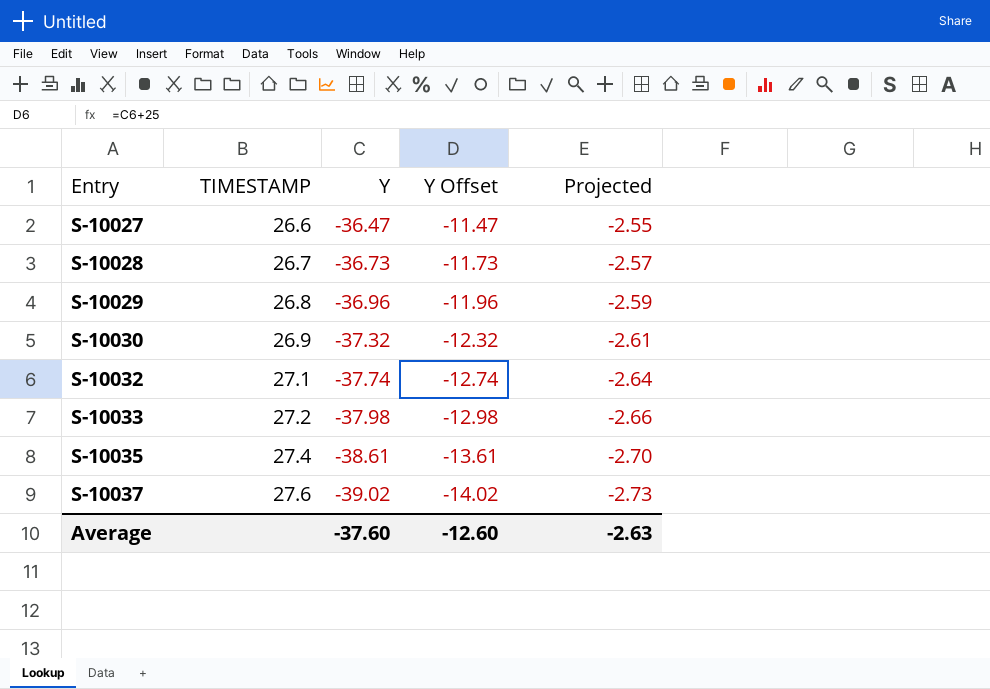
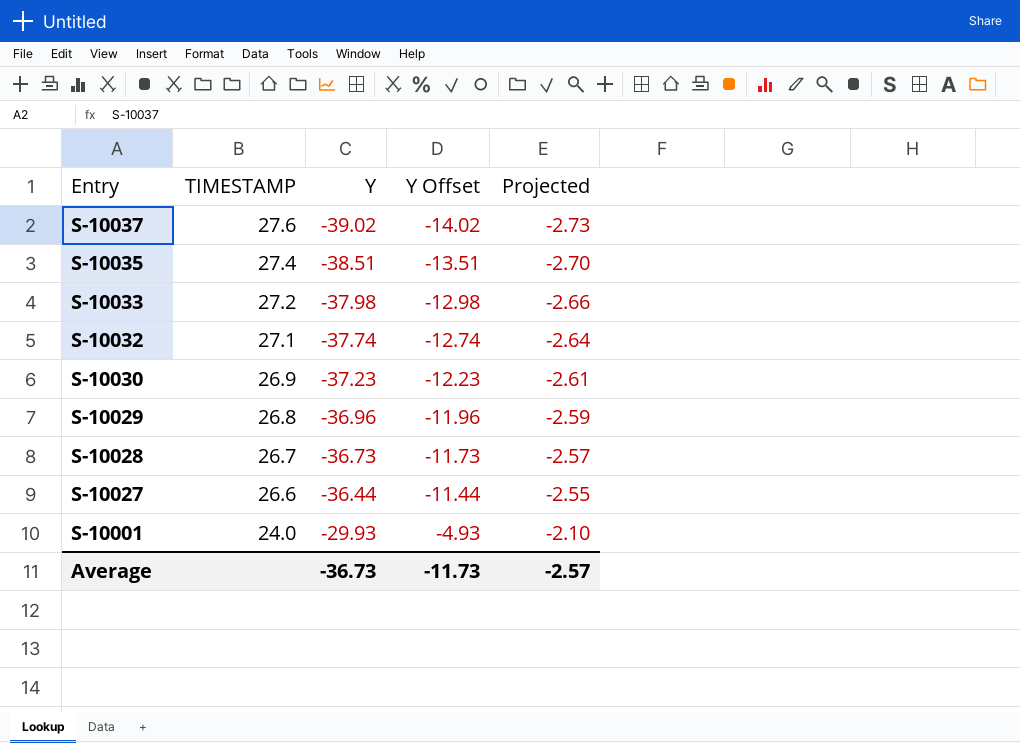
row order: Entry ascending -> Entry descending
S-10035 | Y: -38.61 -> -38.51
S-10035 | Y Offset: -13.61 -> -13.51
S-10030 | Y: -37.32 -> -37.23
S-10030 | Y Offset: -12.32 -> -12.23
S-10027 | Y: -36.47 -> -36.44
S-10027 | Y Offset: -11.47 -> -11.44
row S-10001: none -> 24.0 | -29.93 | -4.93 | -2.10
Average | Y: -37.60 -> -36.73
Average | Y Offset: -12.60 -> -11.73
Average | Projected: -2.63 -> -2.57

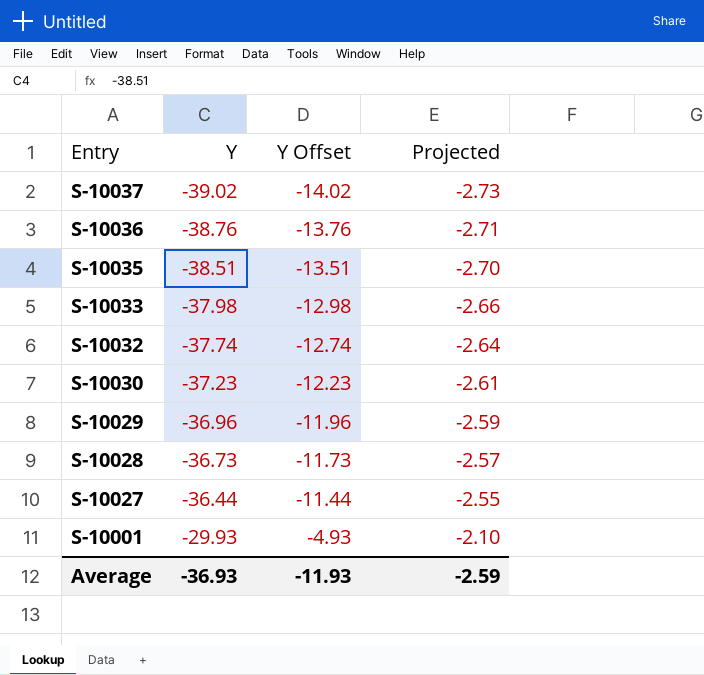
column TIMESTAMP | position: 2 -> none
row S-10036: none -> -38.76 | -13.76 | -2.71
Average | Y: -36.73 -> -36.93
Average | Y Offset: -11.73 -> -11.93
Average | Projected: -2.57 -> -2.59

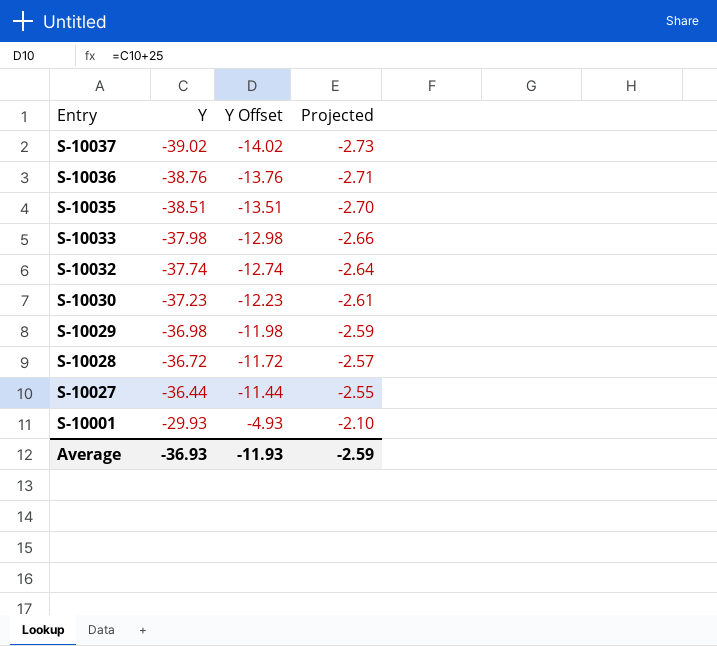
S-10029 | Y: -36.96 -> -36.98
S-10029 | Y Offset: -11.96 -> -11.98
S-10028 | Y: -36.73 -> -36.72
S-10028 | Y Offset: -11.73 -> -11.72

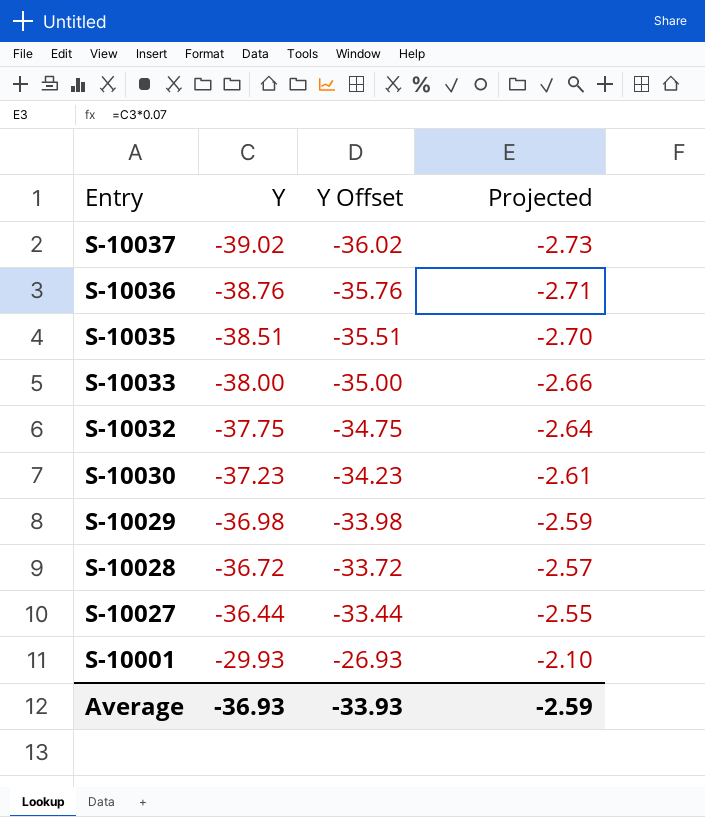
column Y Offset | formula: [Y] + 25 -> [Y] + 3
S-10033 | Y: -37.98 -> -38.00
S-10032 | Y: -37.74 -> -37.75
Average | Y Offset: -11.93 -> -33.93

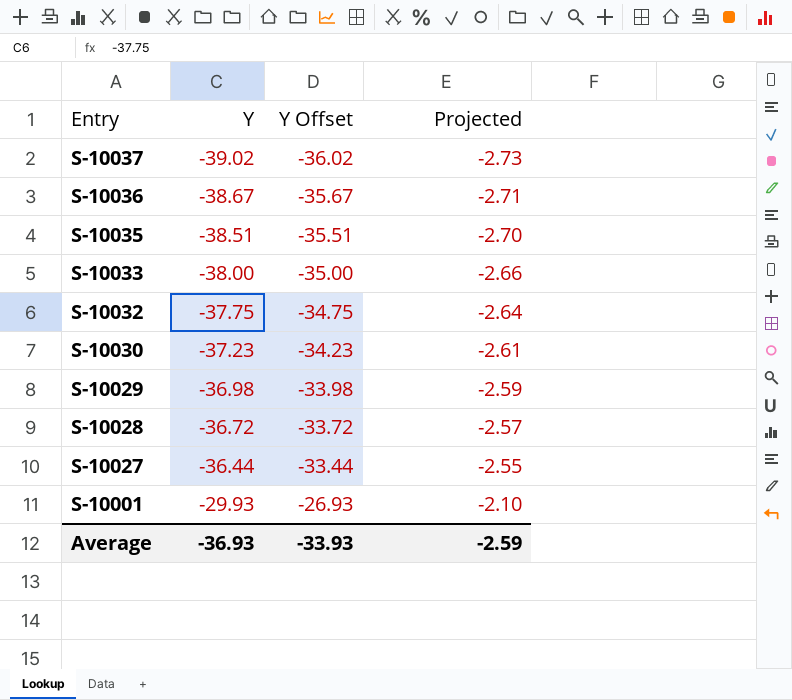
S-10036 | Y: -38.76 -> -38.67
S-10036 | Y Offset: -35.76 -> -35.67

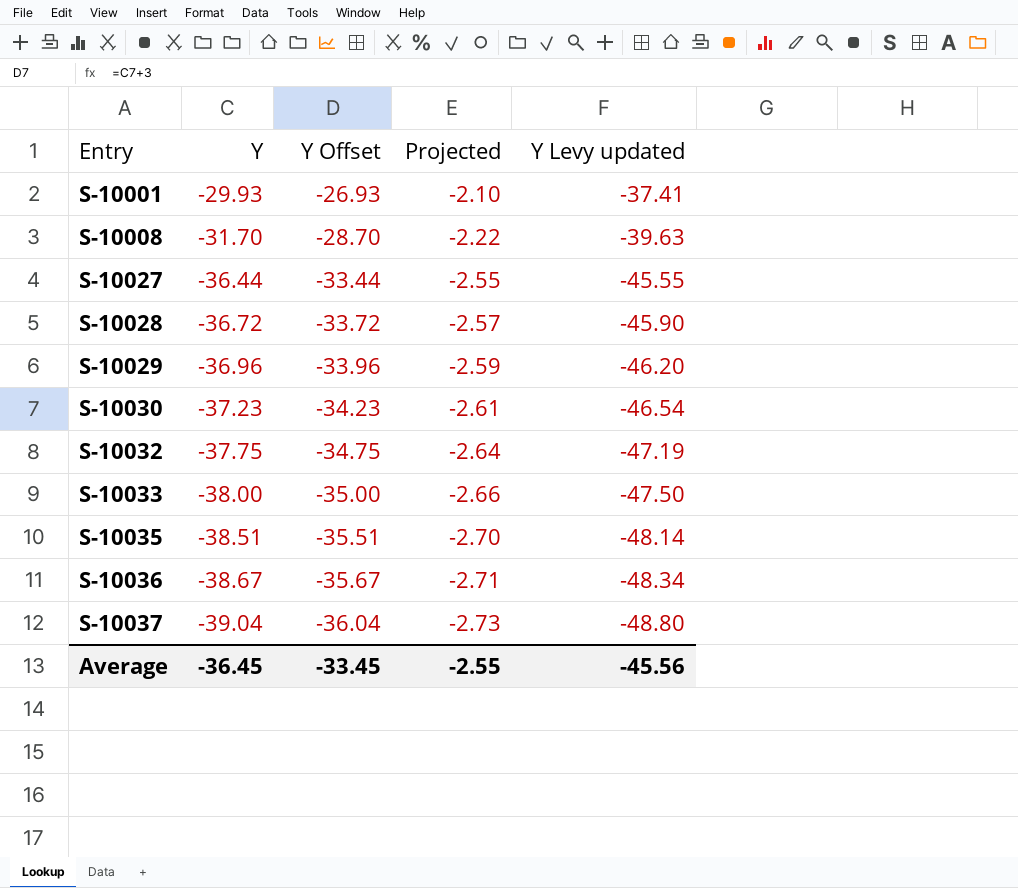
row order: Entry descending -> Entry ascending
column Y Levy updated | formula: none -> [Y] * 1.25
row S-10008: none -> -31.70 | -28.70 | -2.22 | -39.63
S-10029 | Y: -36.98 -> -36.96
S-10029 | Y Offset: -33.98 -> -33.96
S-10037 | Y: -39.02 -> -39.04
S-10037 | Y Offset: -36.02 -> -36.04
Average | Y: -36.93 -> -36.45
Average | Y Offset: -33.93 -> -33.45
Average | Projected: -2.59 -> -2.55

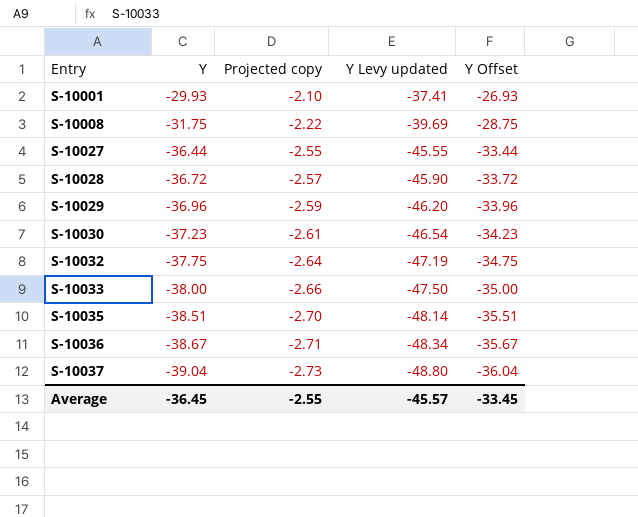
column name: Projected -> Projected copy
column Y Offset | position: 3 -> 5
S-10008 | Y: -31.70 -> -31.75
S-10008 | Y Levy updated: -39.63 -> -39.69
S-10008 | Y Offset: -28.70 -> -28.75
Average | Y Levy updated: -45.56 -> -45.57

